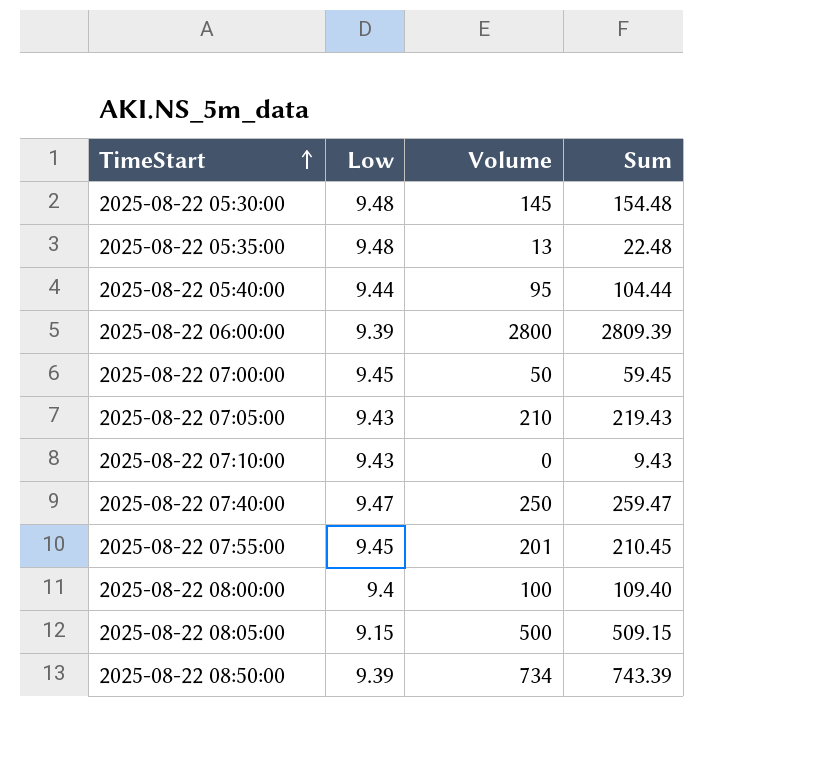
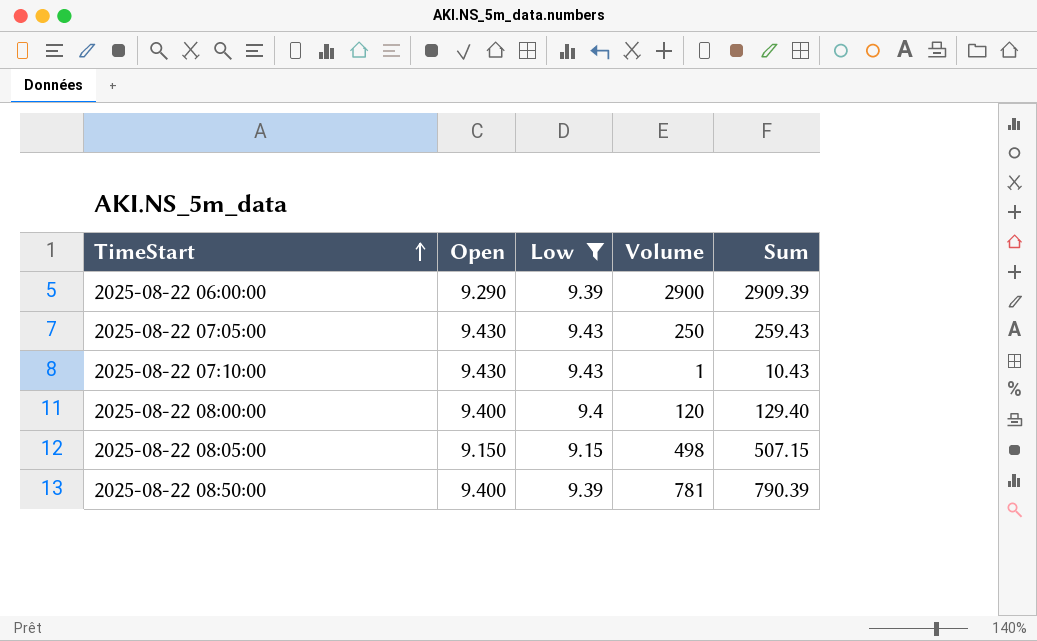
filter: none -> Low <= 9.43
column Open | position: none -> 2
2025-08-22 06:00:00 | Volume: 2800 -> 2900
2025-08-22 06:00:00 | Sum: 2809.39 -> 2909.39
2025-08-22 07:05:00 | Volume: 210 -> 250
2025-08-22 07:05:00 | Sum: 219.43 -> 259.43
2025-08-22 07:10:00 | Volume: 0 -> 1
2025-08-22 07:10:00 | Sum: 9.43 -> 10.43
2025-08-22 08:00:00 | Volume: 100 -> 120
2025-08-22 08:00:00 | Sum: 109.40 -> 129.40
2025-08-22 08:05:00 | Volume: 500 -> 498
2025-08-22 08:05:00 | Sum: 509.15 -> 507.15
2025-08-22 08:50:00 | Volume: 734 -> 781
2025-08-22 08:50:00 | Sum: 743.39 -> 790.39

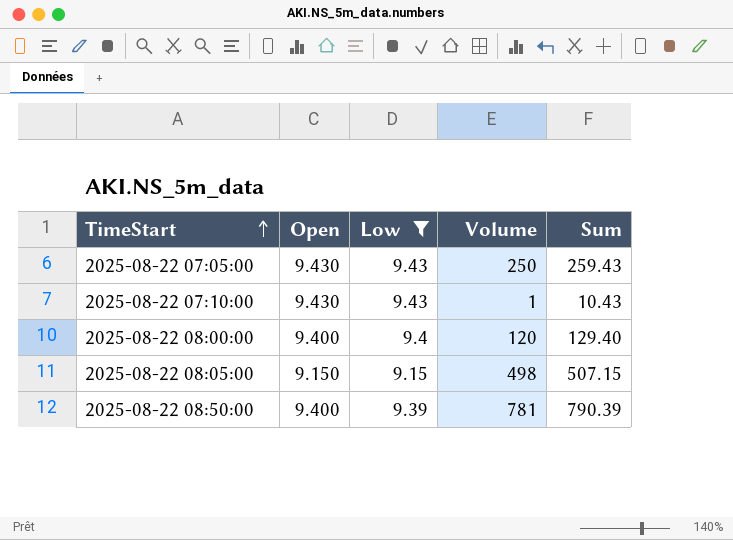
row 2025-08-22 06:00:00: 9.290 | 9.39 | 2900 | 2909.39 -> none

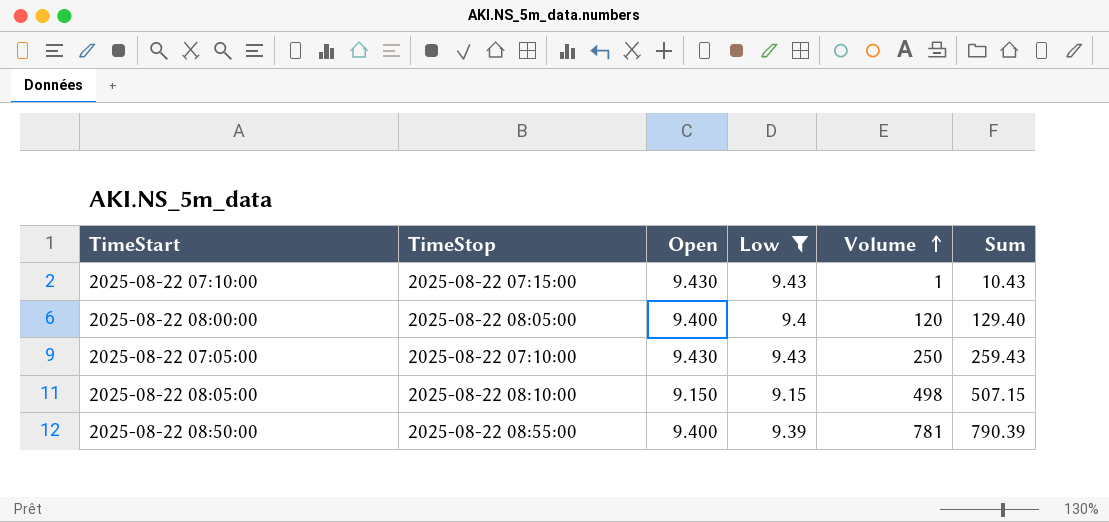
row order: TimeStart ascending -> Volume ascending
column TimeStop | position: none -> 2

